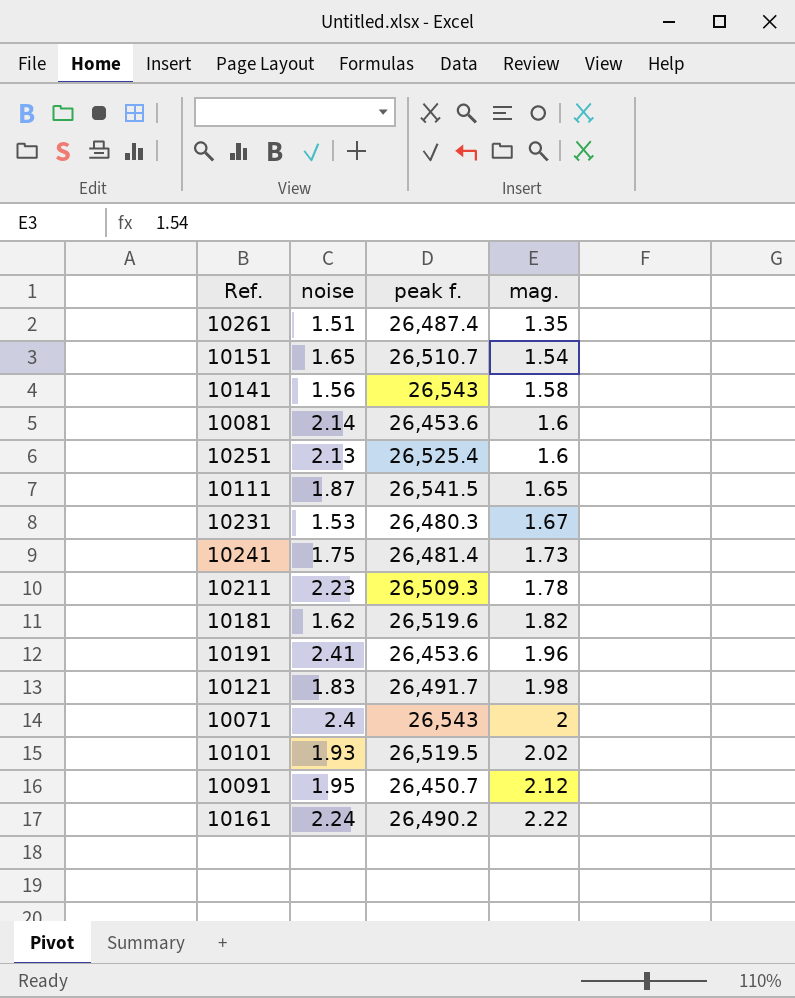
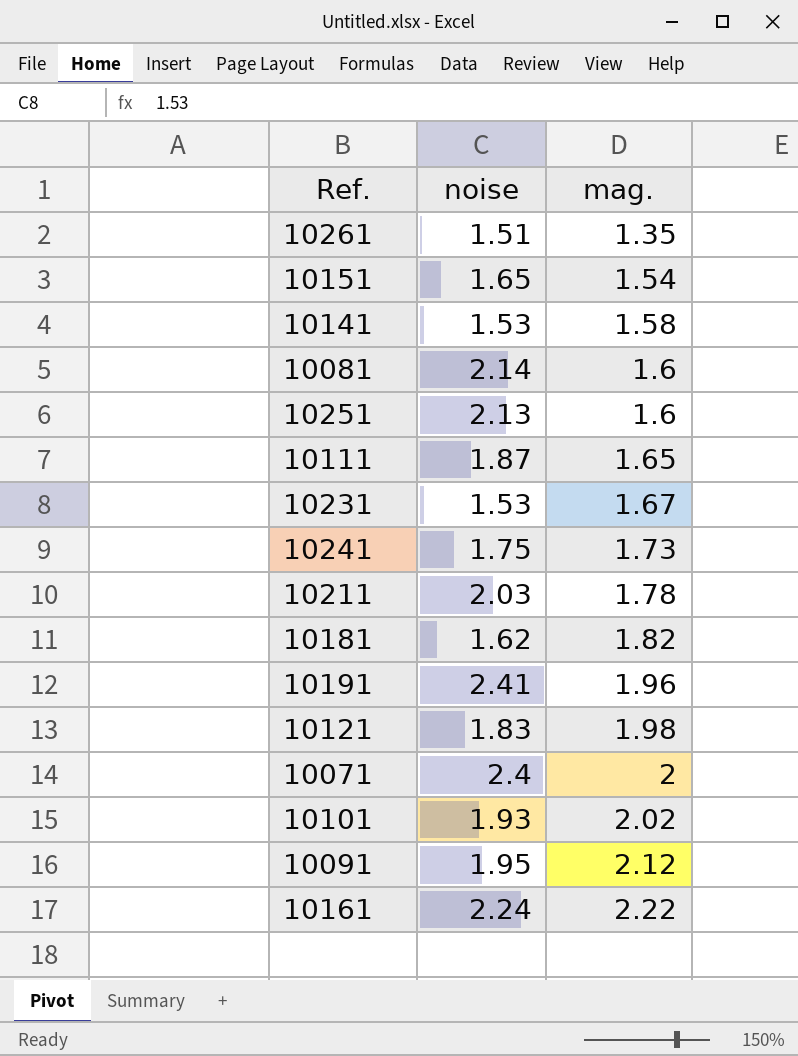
column peak f. | position: 3 -> none
10141 | noise: 1.56 -> 1.53
10211 | noise: 2.23 -> 2.03

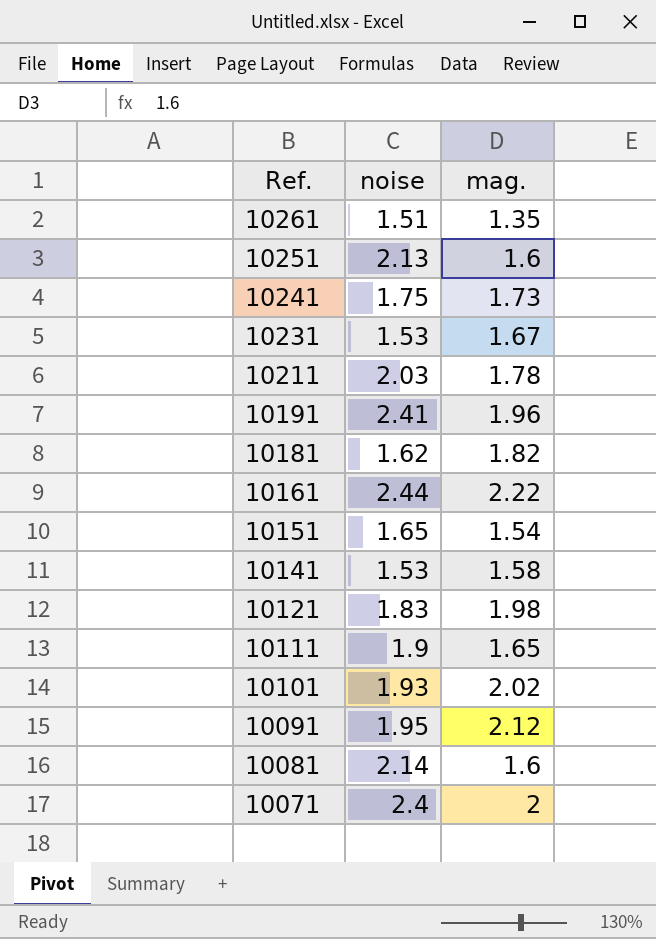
row order: mag. ascending -> Ref. descending
10161 | noise: 2.24 -> 2.44
10111 | noise: 1.87 -> 1.9

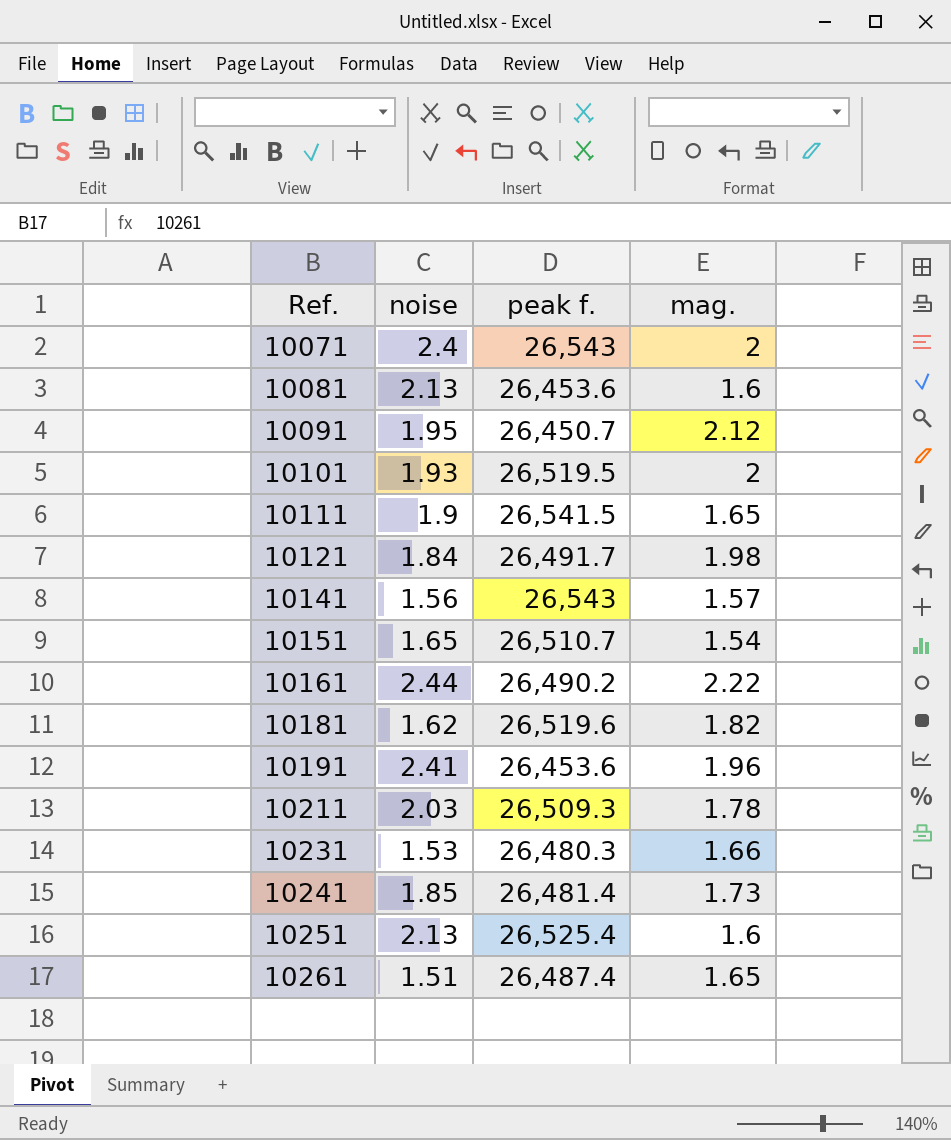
row order: Ref. descending -> Ref. ascending
column peak f. | position: none -> 3
10081 | noise: 2.14 -> 2.13
10101 | mag.: 2.02 -> 2
10121 | noise: 1.83 -> 1.84
10141 | noise: 1.53 -> 1.56
10141 | mag.: 1.58 -> 1.57
10231 | mag.: 1.67 -> 1.66
10241 | noise: 1.75 -> 1.85
10261 | mag.: 1.35 -> 1.65

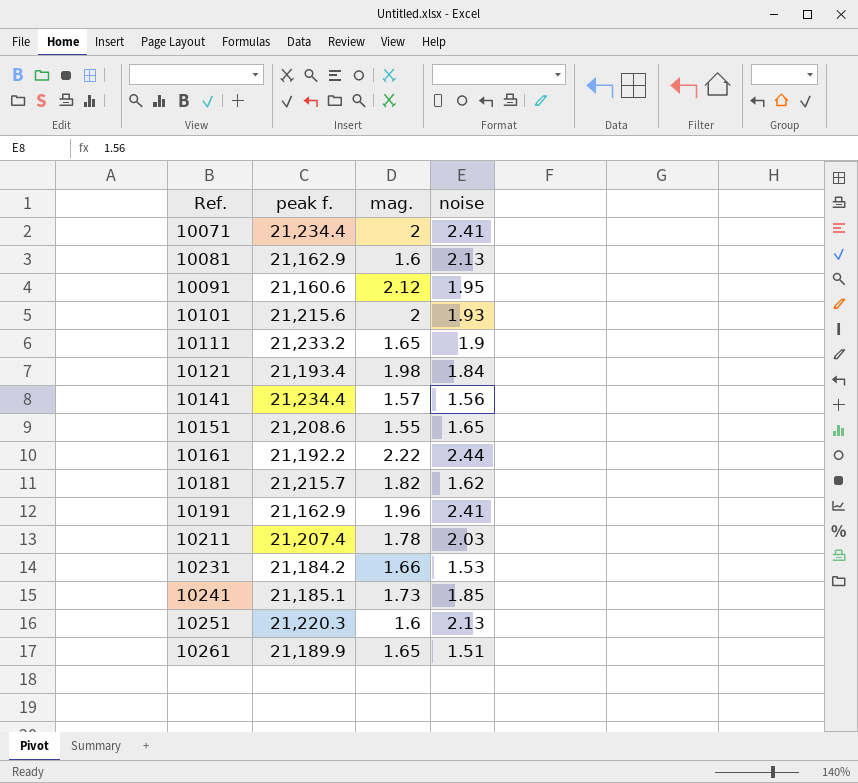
column noise | position: 2 -> 4
10071 | peak f.: 26,543 -> 21,234.4
10071 | noise: 2.4 -> 2.41
10081 | peak f.: 26,453.6 -> 21,162.9
10091 | peak f.: 26,450.7 -> 21,160.6
10101 | peak f.: 26,519.5 -> 21,215.6
10111 | peak f.: 26,541.5 -> 21,233.2
10121 | peak f.: 26,491.7 -> 21,193.4
10141 | peak f.: 26,543 -> 21,234.4
10151 | peak f.: 26,510.7 -> 21,208.6
10151 | mag.: 1.54 -> 1.55
10161 | peak f.: 26,490.2 -> 21,192.2
10181 | peak f.: 26,519.6 -> 21,215.7
10191 | peak f.: 26,453.6 -> 21,162.9
10211 | peak f.: 26,509.3 -> 21,207.4
10231 | peak f.: 26,480.3 -> 21,184.2
10241 | peak f.: 26,481.4 -> 21,185.1
10251 | peak f.: 26,525.4 -> 21,220.3
10261 | peak f.: 26,487.4 -> 21,189.9

